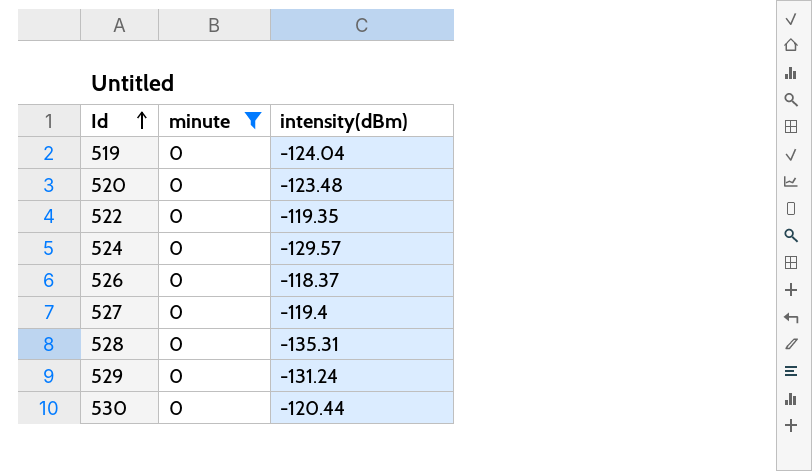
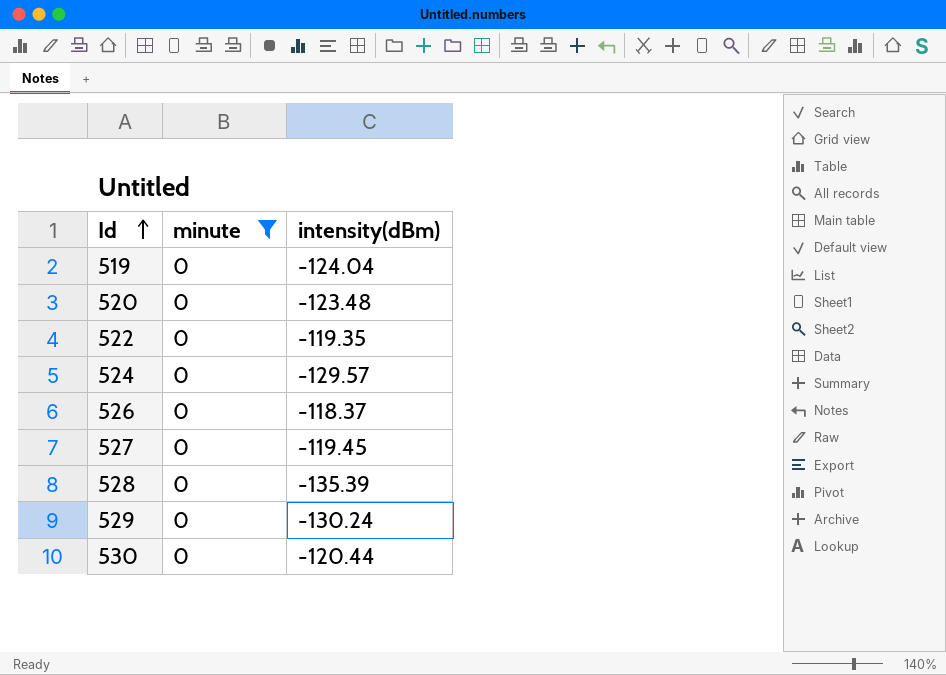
527 | intensity(dBm): -119.4 -> -119.45
528 | intensity(dBm): -135.31 -> -135.39
529 | intensity(dBm): -131.24 -> -130.24

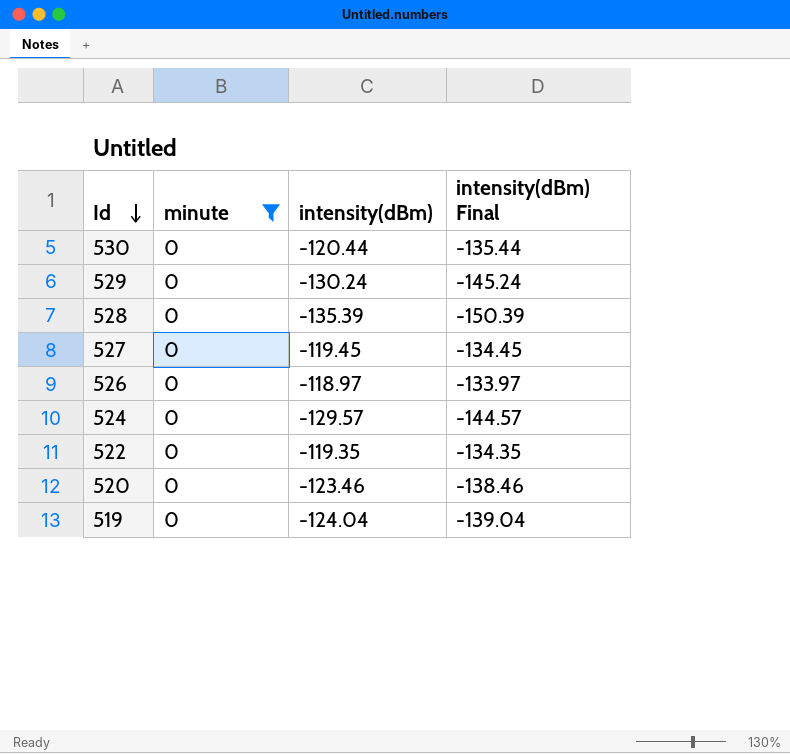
row order: Id ascending -> Id descending
column intensity(dBm) Final | formula: none -> [intensity(dBm)] - 15
526 | intensity(dBm): -118.37 -> -118.97
520 | intensity(dBm): -123.48 -> -123.46

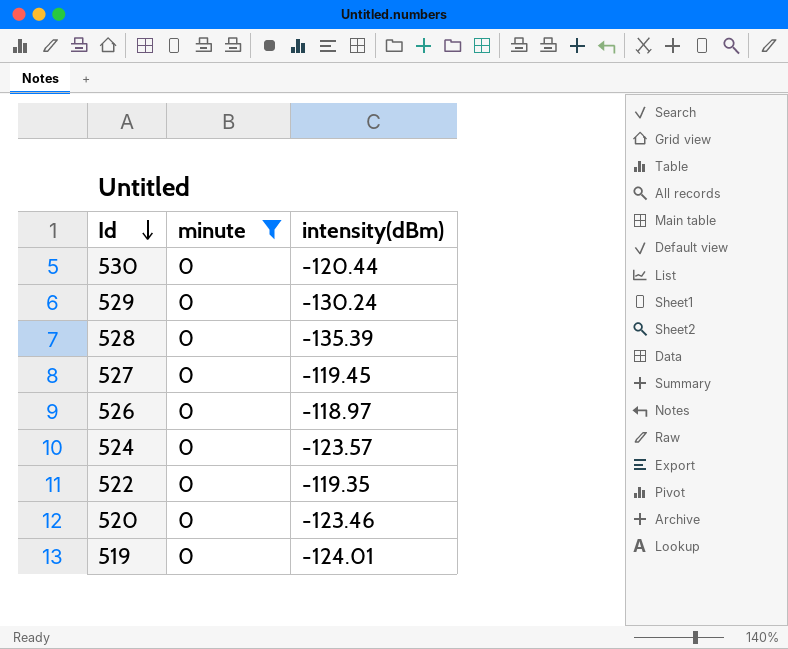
column intensity(dBm) Final | formula: [intensity(dBm)] - 15 -> none
524 | intensity(dBm): -129.57 -> -123.57
519 | intensity(dBm): -124.04 -> -124.01

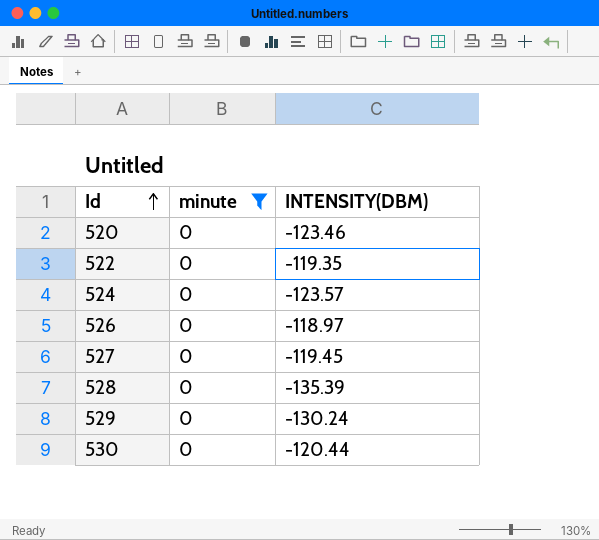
row order: Id descending -> Id ascending
column name: intensity(dBm) -> INTENSITY(DBM)
row 519: 0 | -124.01 -> none

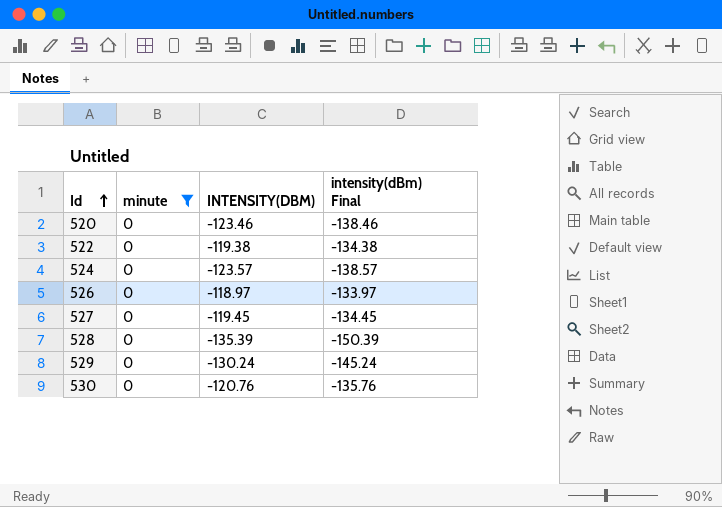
column intensity(dBm) Final | formula: none -> [INTENSITY(DBM)] - 15
522 | INTENSITY(DBM): -119.35 -> -119.38
530 | INTENSITY(DBM): -120.44 -> -120.76

